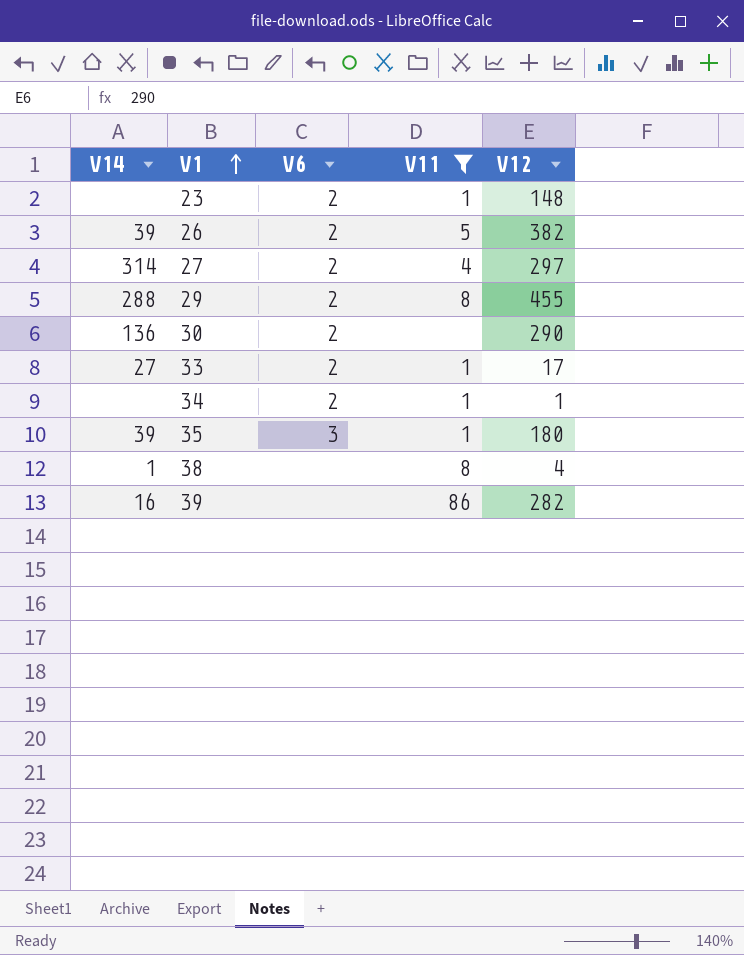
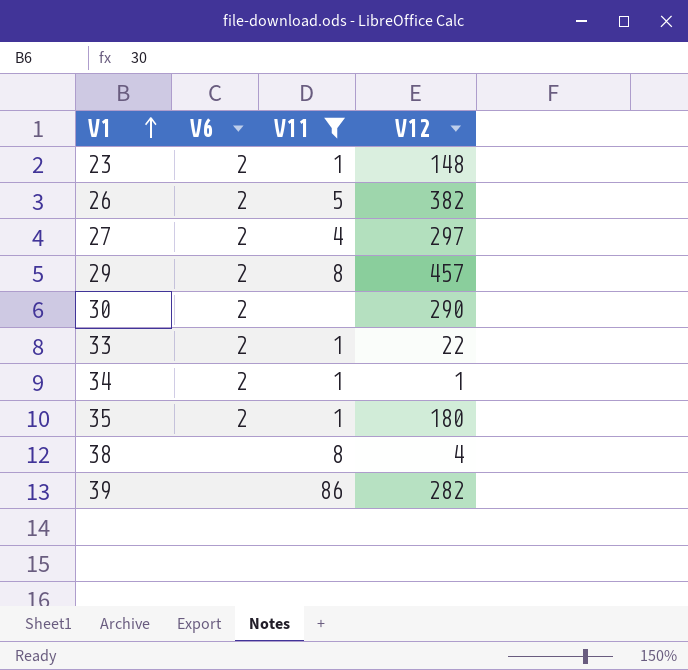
column V14 | position: 1 -> none
29 | V12: 455 -> 457
33 | V12: 17 -> 22
35 | V6: 3 -> 2

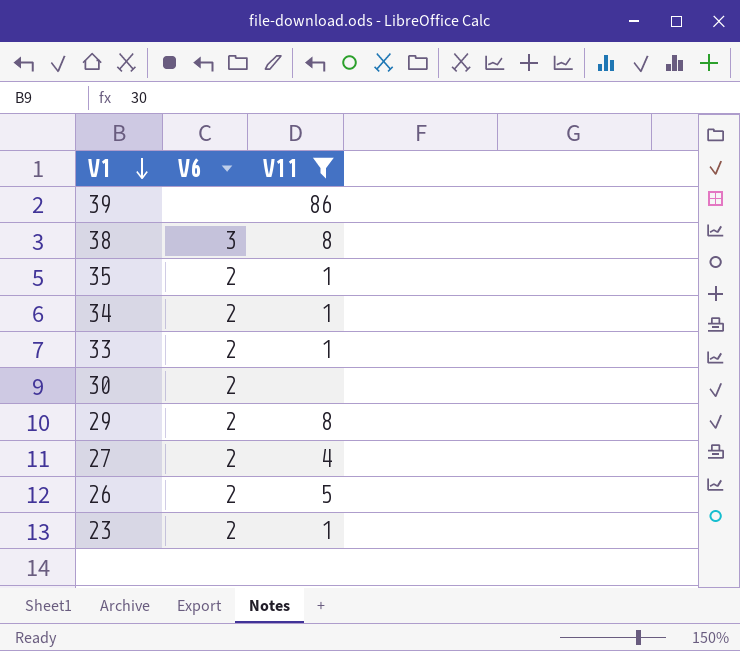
row order: V1 ascending -> V1 descending
column V12 | position: 4 -> none
38 | V6: none -> 3

